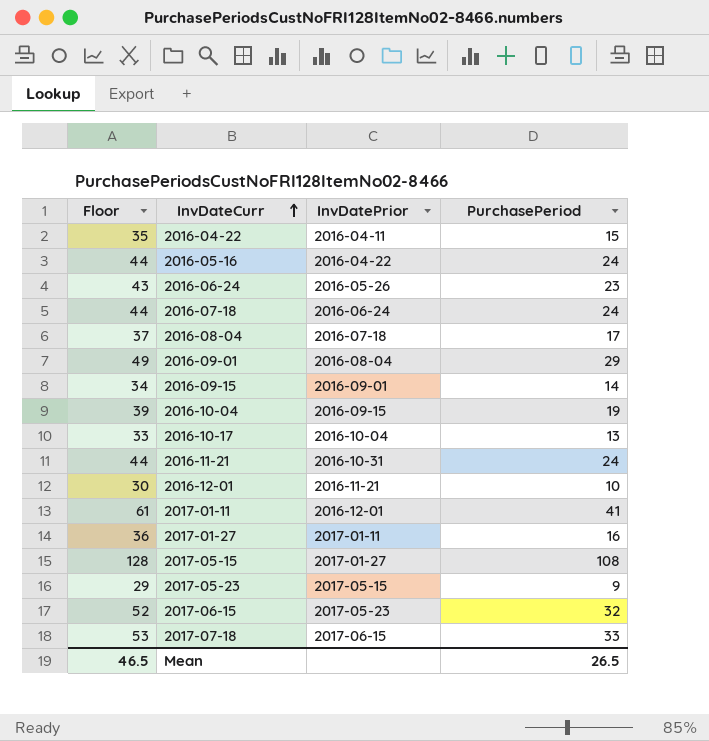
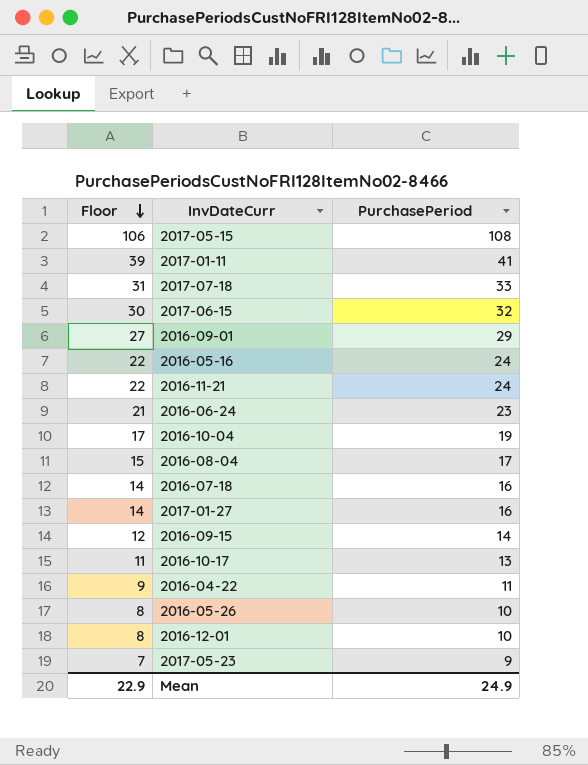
row order: InvDateCurr ascending -> Floor descending
column InvDatePrior | position: 3 -> none
column Floor | formula: [PurchasePeriod] + 20 -> [PurchasePeriod] - 2
2016-07-18 | PurchasePeriod: 24 -> 16
2016-04-22 | PurchasePeriod: 15 -> 11
row 2016-05-26: none -> 8 | 10
Mean | Floor: 46.5 -> 22.9
Mean | PurchasePeriod: 26.5 -> 24.9

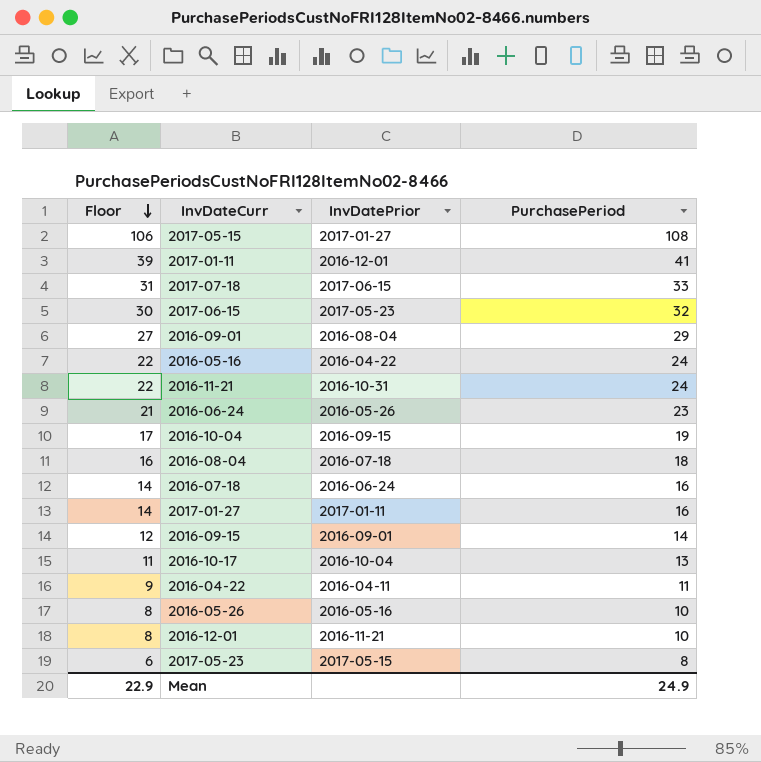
column InvDatePrior | position: none -> 3
2016-08-04 | Floor: 15 -> 16
2016-08-04 | PurchasePeriod: 17 -> 18
2017-05-23 | Floor: 7 -> 6
2017-05-23 | PurchasePeriod: 9 -> 8

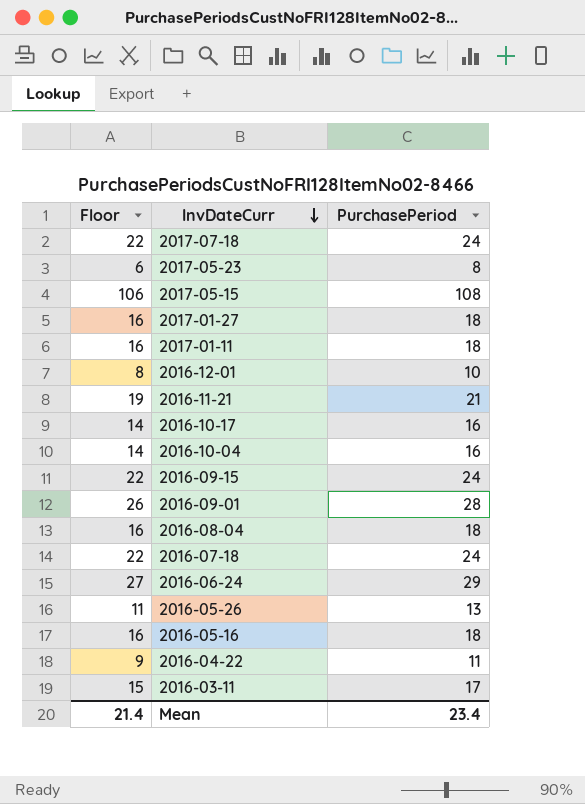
row order: Floor descending -> InvDateCurr descending
column InvDatePrior | position: 3 -> none
row 2017-06-15: 30 | 2017-05-23 | 32 -> none
2017-07-18 | Floor: 31 -> 22
2017-07-18 | PurchasePeriod: 33 -> 24
2017-01-27 | Floor: 14 -> 16
2017-01-27 | PurchasePeriod: 16 -> 18
2017-01-11 | Floor: 39 -> 16
2017-01-11 | PurchasePeriod: 41 -> 18
2016-11-21 | Floor: 22 -> 19
2016-11-21 | PurchasePeriod: 24 -> 21
2016-10-17 | Floor: 11 -> 14
2016-10-17 | PurchasePeriod: 13 -> 16
2016-10-04 | Floor: 17 -> 14
2016-10-04 | PurchasePeriod: 19 -> 16
2016-09-15 | Floor: 12 -> 22
2016-09-15 | PurchasePeriod: 14 -> 24
2016-09-01 | Floor: 27 -> 26
2016-09-01 | PurchasePeriod: 29 -> 28
2016-07-18 | Floor: 14 -> 22
2016-07-18 | PurchasePeriod: 16 -> 24
2016-06-24 | Floor: 21 -> 27
2016-06-24 | PurchasePeriod: 23 -> 29
2016-05-26 | Floor: 8 -> 11
2016-05-26 | PurchasePeriod: 10 -> 13
2016-05-16 | Floor: 22 -> 16
2016-05-16 | PurchasePeriod: 24 -> 18
row 2016-03-11: none -> 15 | 17
Mean | Floor: 22.9 -> 21.4
Mean | PurchasePeriod: 24.9 -> 23.4

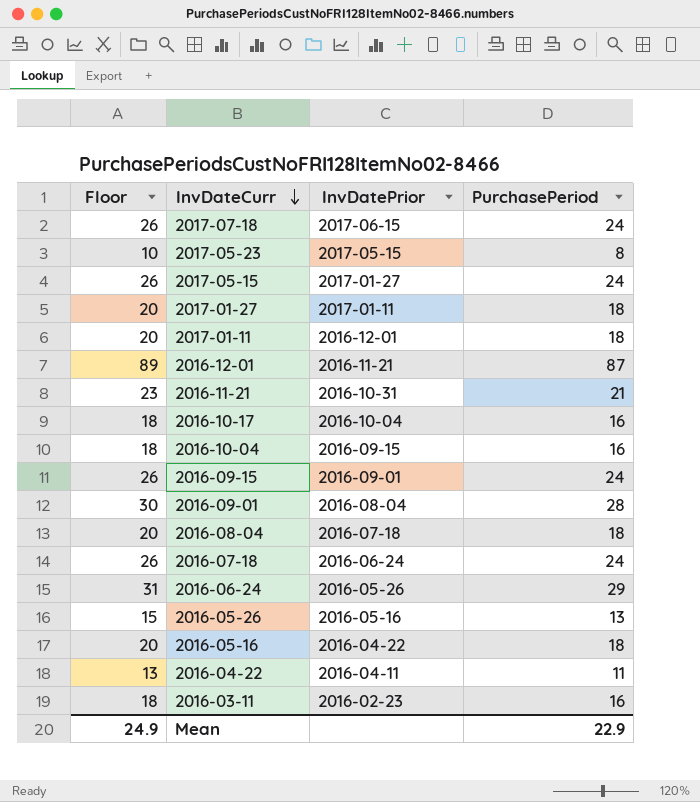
column Floor | formula: [PurchasePeriod] - 2 -> [PurchasePeriod] + 2
column InvDatePrior | position: none -> 3
2017-05-15 | PurchasePeriod: 108 -> 24
2016-12-01 | PurchasePeriod: 10 -> 87
2016-03-11 | PurchasePeriod: 17 -> 16
Mean | Floor: 21.4 -> 24.9
Mean | PurchasePeriod: 23.4 -> 22.9

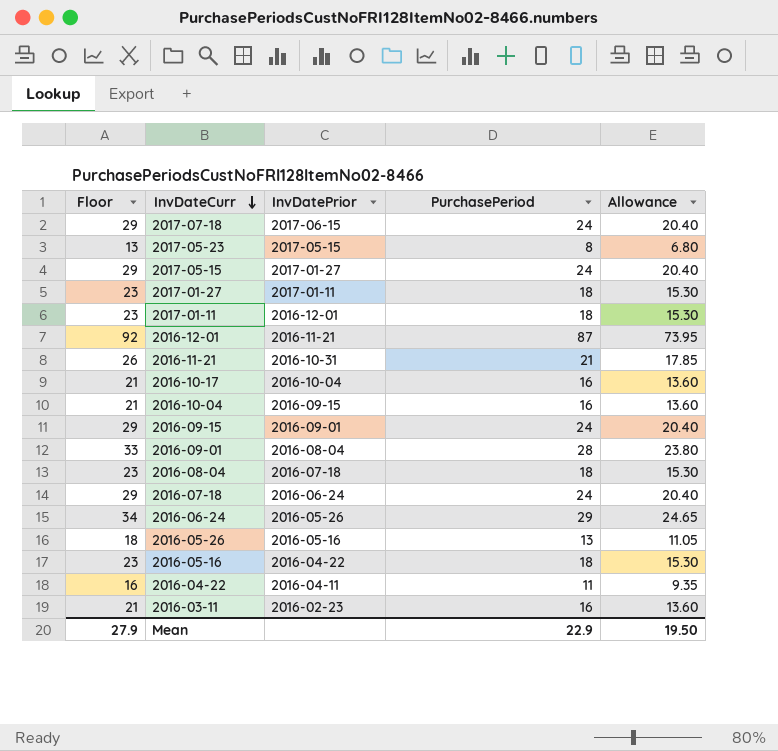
column Floor | formula: [PurchasePeriod] + 2 -> [PurchasePeriod] + 5
column Allowance | formula: none -> [PurchasePeriod] * 0.85
Mean | Floor: 24.9 -> 27.9

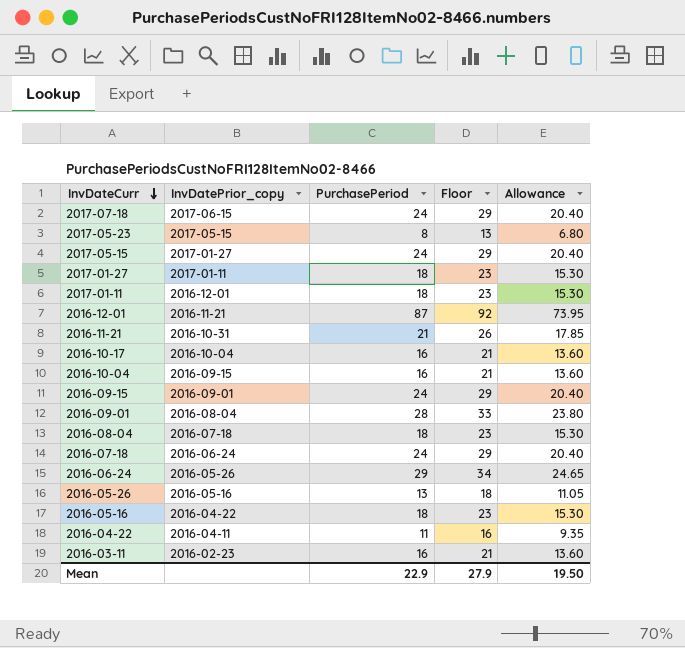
column name: InvDatePrior -> InvDatePrior_copy
column Floor | position: 1 -> 4

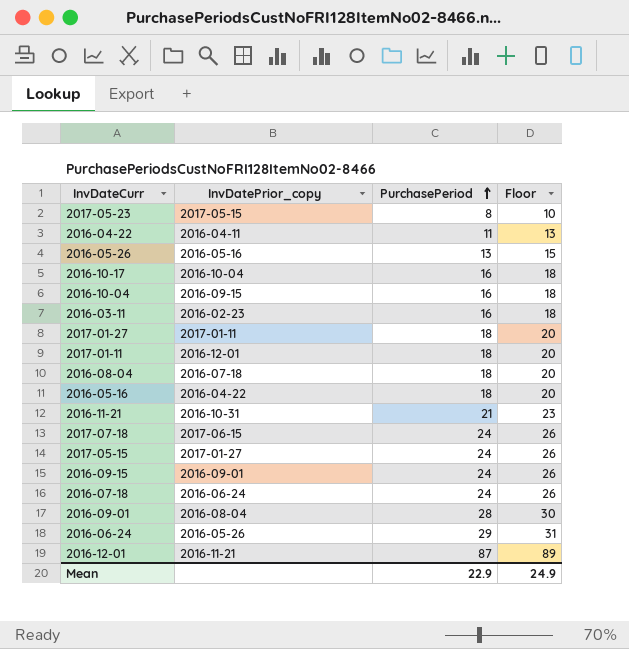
row order: InvDateCurr descending -> PurchasePeriod ascending
column Allowance | formula: [PurchasePeriod] * 0.85 -> none
column Floor | formula: [PurchasePeriod] + 5 -> [PurchasePeriod] + 2
Mean | Floor: 27.9 -> 24.9

